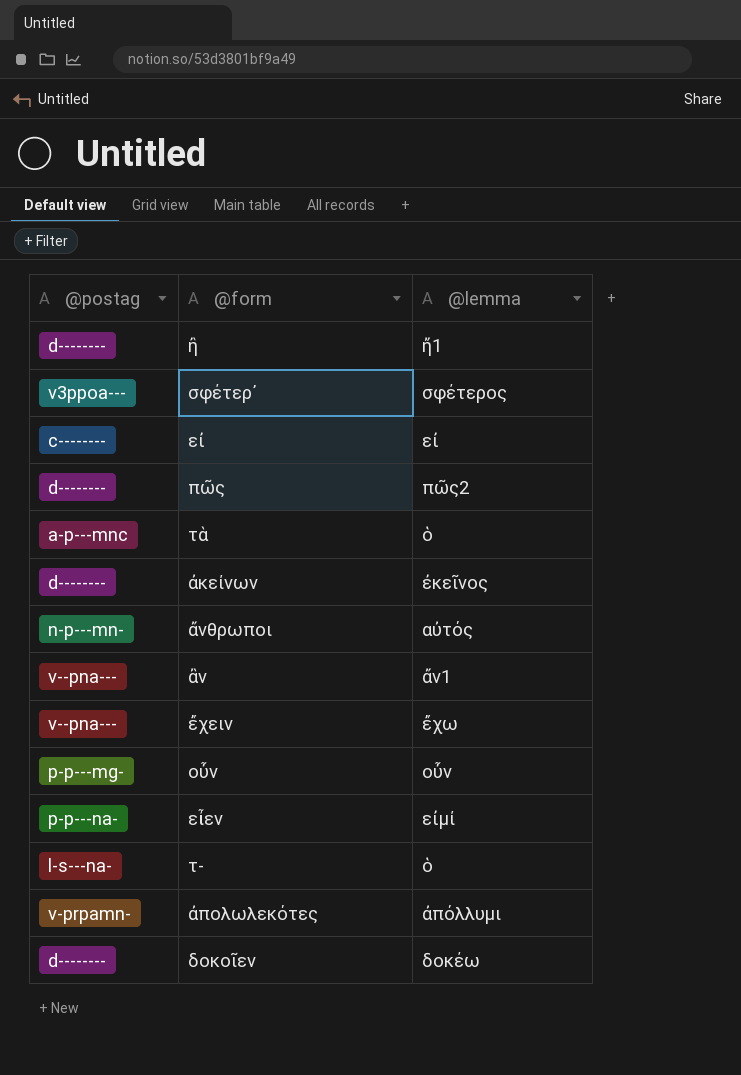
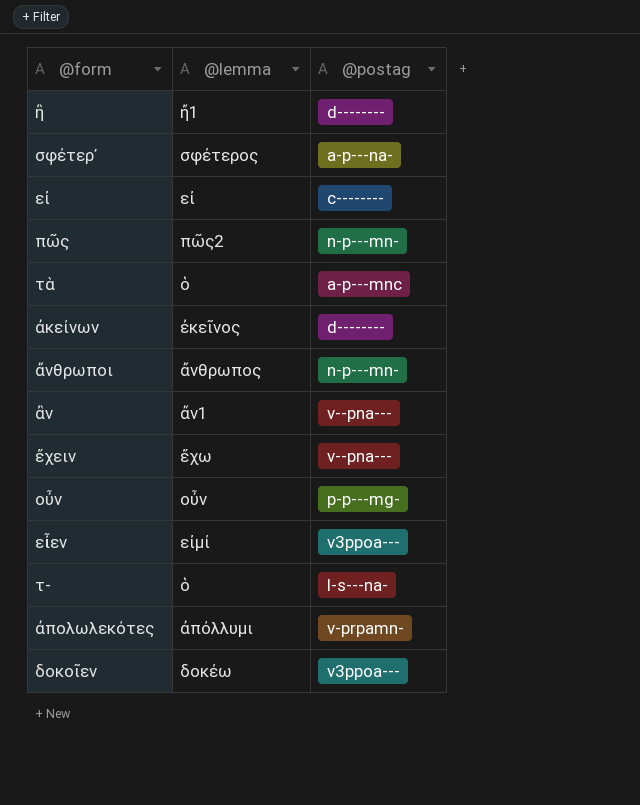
column @postag | position: 1 -> 3
σφέτερ᾽ | @postag: v3ppoa--- -> a-p---na-
πῶς | @postag: d-------- -> n-p---mn-
ἄνθρωποι | @lemma: αὐτός -> ἄνθρωπος
εἶεν | @postag: p-p---na- -> v3ppoa---
δοκοῖεν | @postag: d-------- -> v3ppoa---

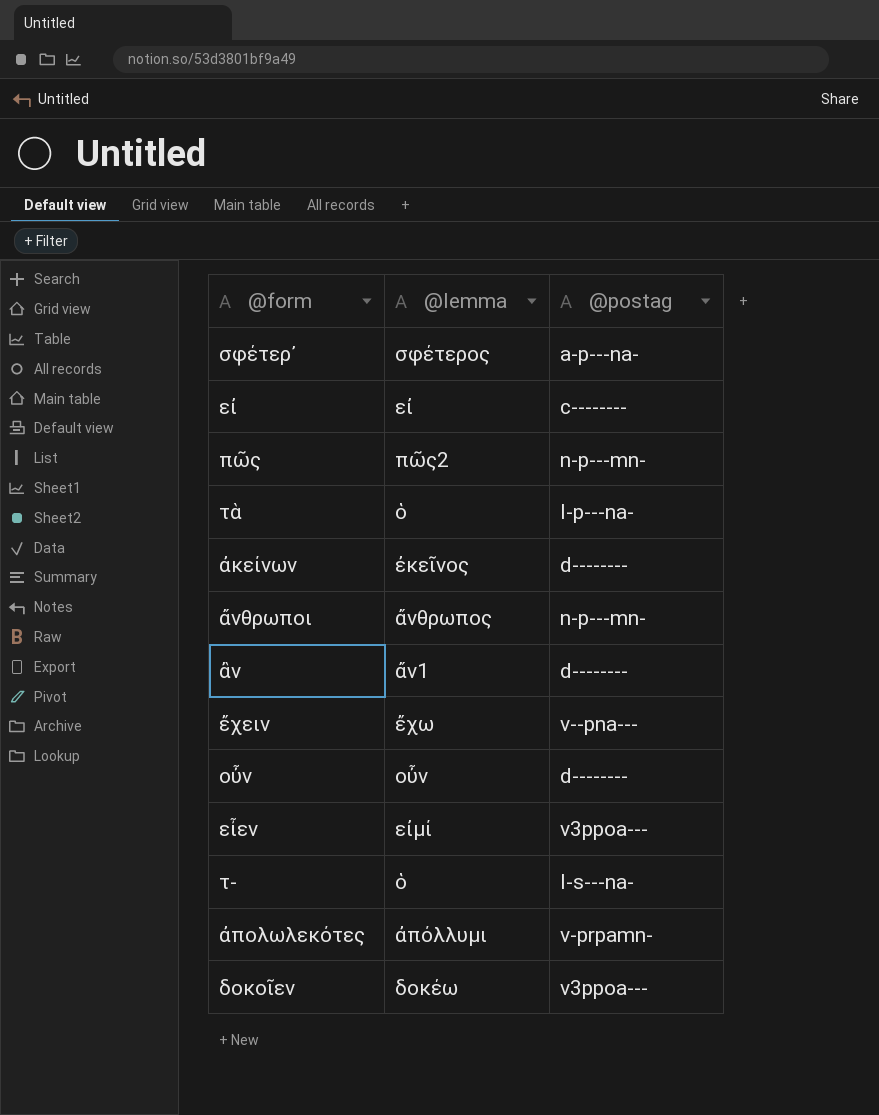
row ἢ: ἤ1 | d-------- -> none
τὰ | @postag: a-p---mnc -> l-p---na-
ἂν | @postag: v--pna--- -> d--------
οὖν | @postag: p-p---mg- -> d--------

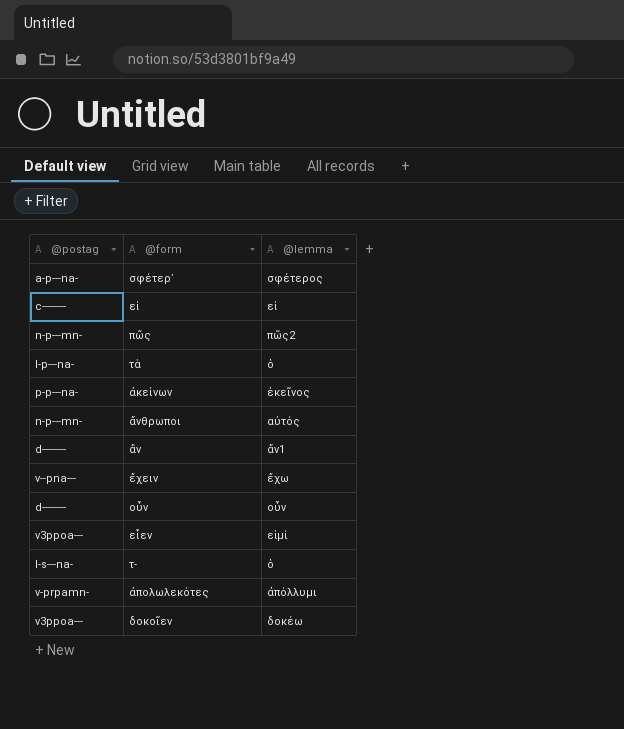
column @postag | position: 3 -> 1
ἀκείνων | @postag: d-------- -> p-p---na-
ἄνθρωποι | @lemma: ἄνθρωπος -> αὐτός

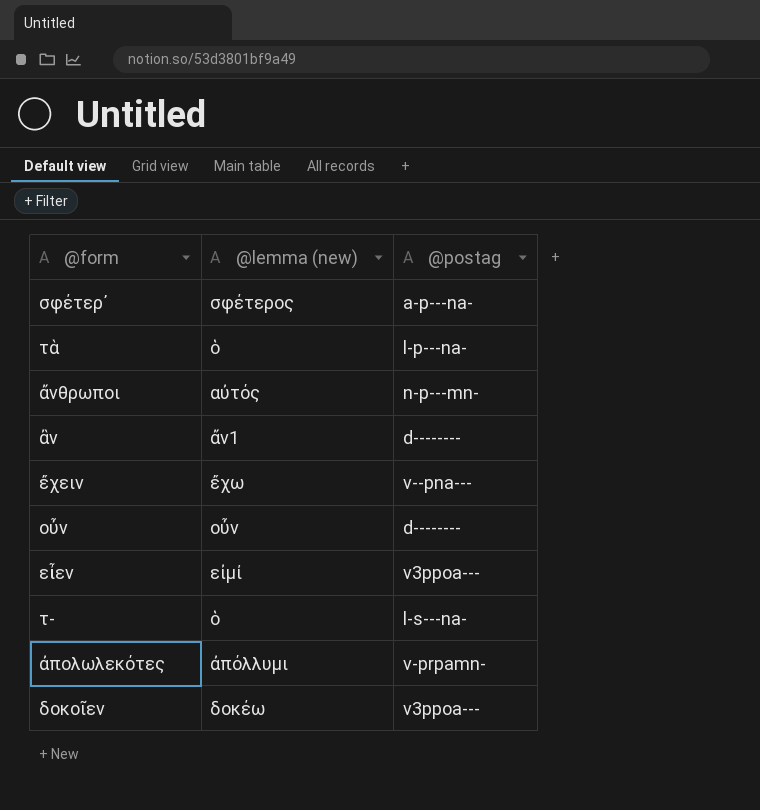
column name: @lemma -> @lemma (new)
column @postag | position: 1 -> 3
row εἰ: c-------- | εἰ -> none
row πῶς: n-p---mn- | πῶς2 -> none
row ἀκείνων: p-p---na- | ἐκεῖνος -> none

